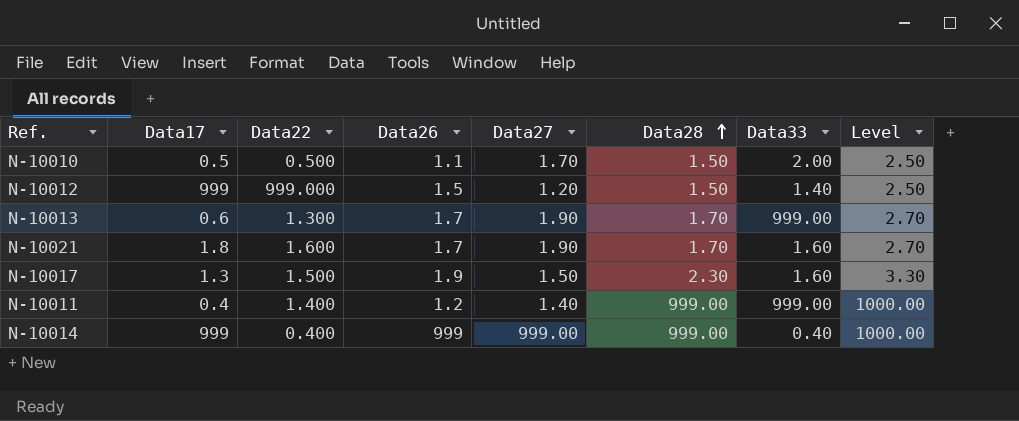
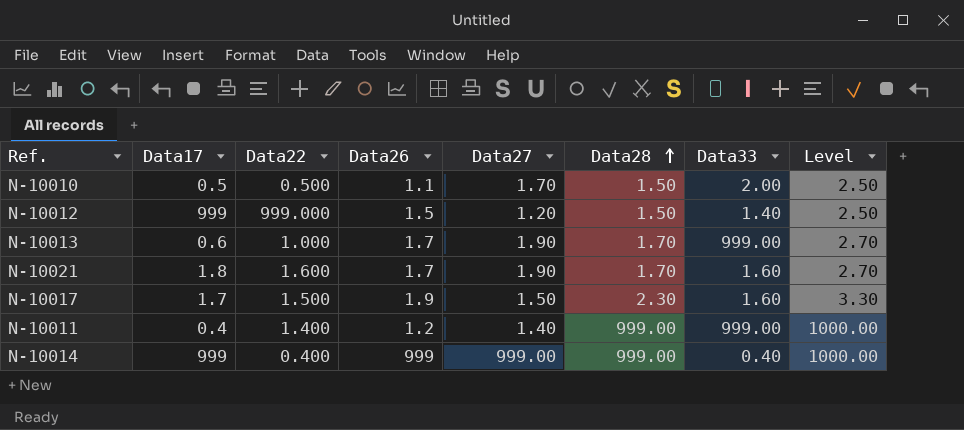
N-10013 | Data22: 1.300 -> 1.000
N-10017 | Data17: 1.3 -> 1.7

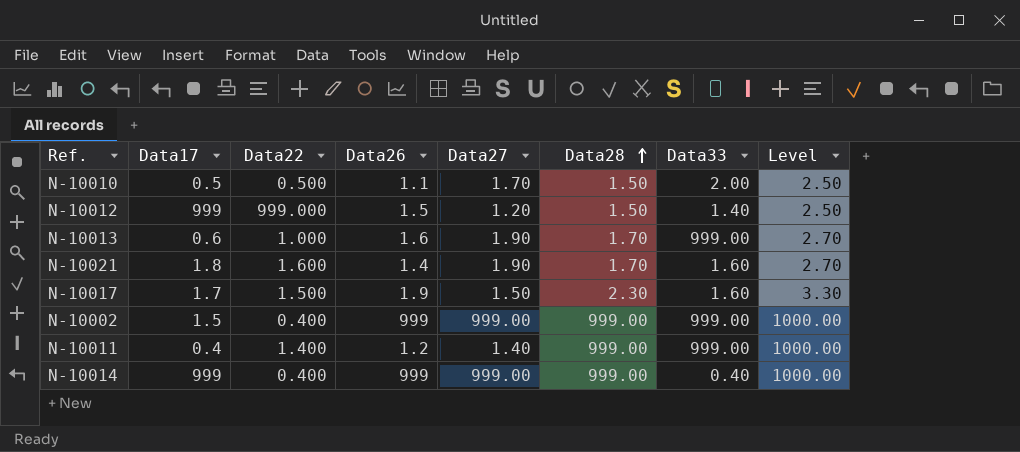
N-10013 | Data26: 1.7 -> 1.6
N-10021 | Data26: 1.7 -> 1.4
row N-10002: none -> 1.5 | 0.400 | 999 | 999.00 | 999.00 | 999.00 | 1000.00

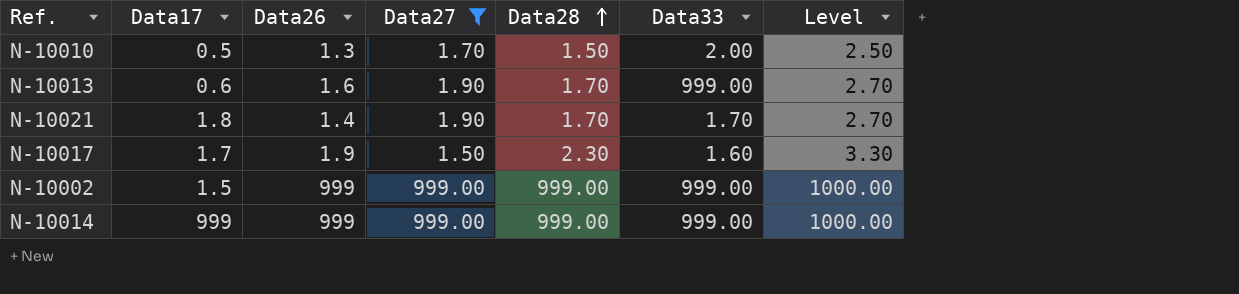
filter: none -> Data27 >= 1.50
column Data22 | position: 3 -> none
N-10010 | Data26: 1.1 -> 1.3
N-10021 | Data33: 1.60 -> 1.70
N-10014 | Data33: 0.40 -> 999.00

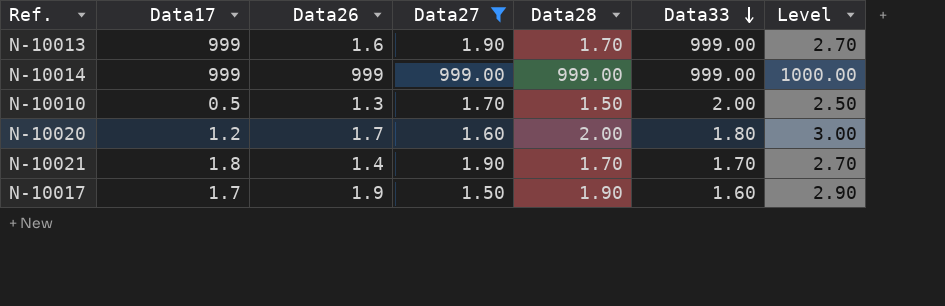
row order: Data28 ascending -> Data33 descending
row N-10002: 1.5 | 999 | 999.00 | 999.00 | 999.00 | 1000.00 -> none
N-10013 | Data17: 0.6 -> 999
row N-10020: none -> 1.2 | 1.7 | 1.60 | 2.00 | 1.80 | 3.00
N-10017 | Data28: 2.30 -> 1.90
N-10017 | Level: 3.30 -> 2.90

